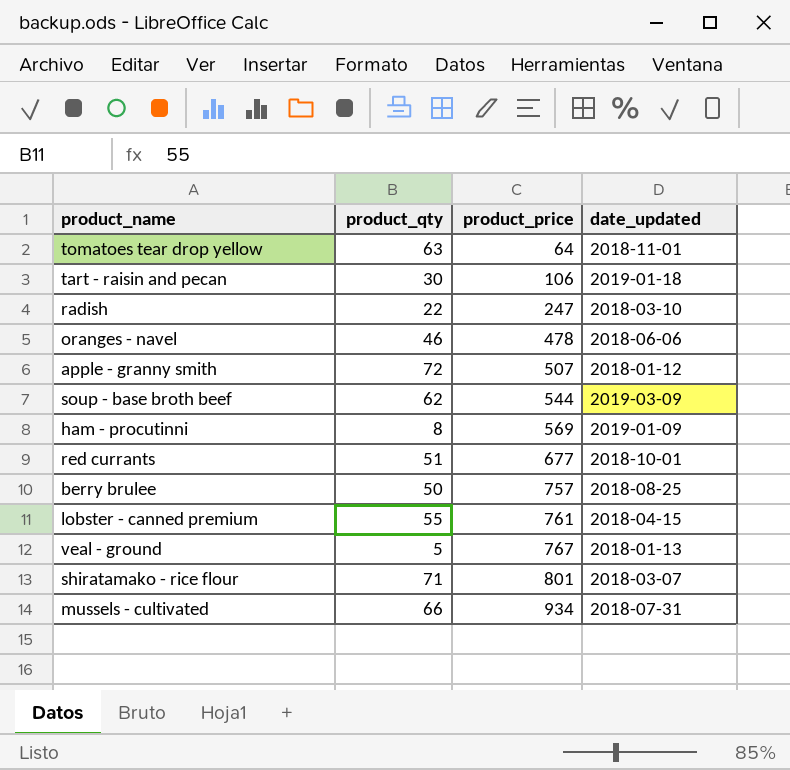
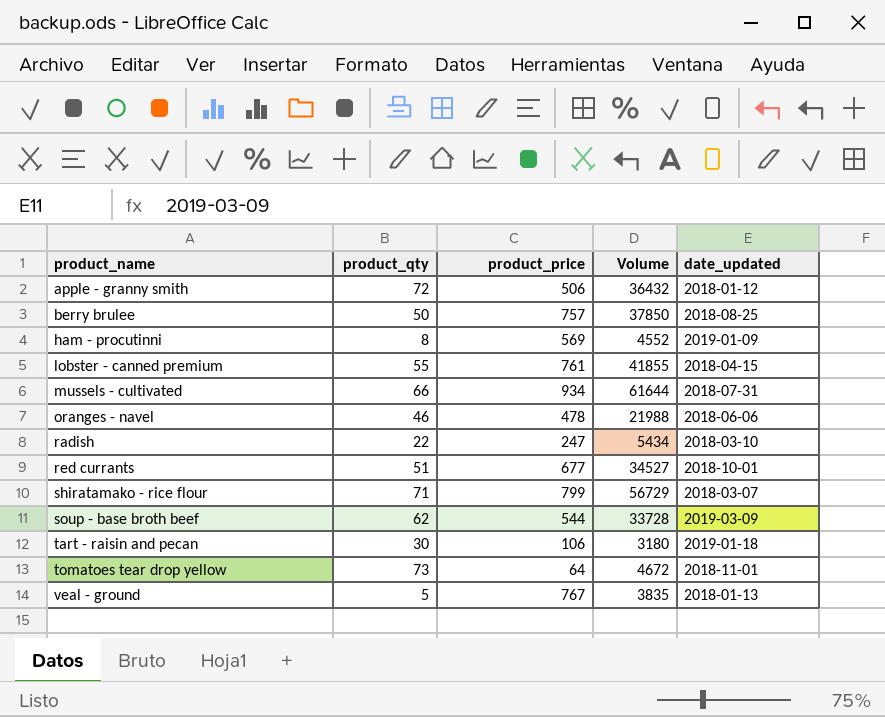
row order: product_price ascending -> product_name ascending
column Volume | formula: none -> [product_qty] * [product_price]
apple - granny smith | product_price: 507 -> 506
shiratamako - rice flour | product_price: 801 -> 799
tomatoes tear drop yellow | product_qty: 63 -> 73

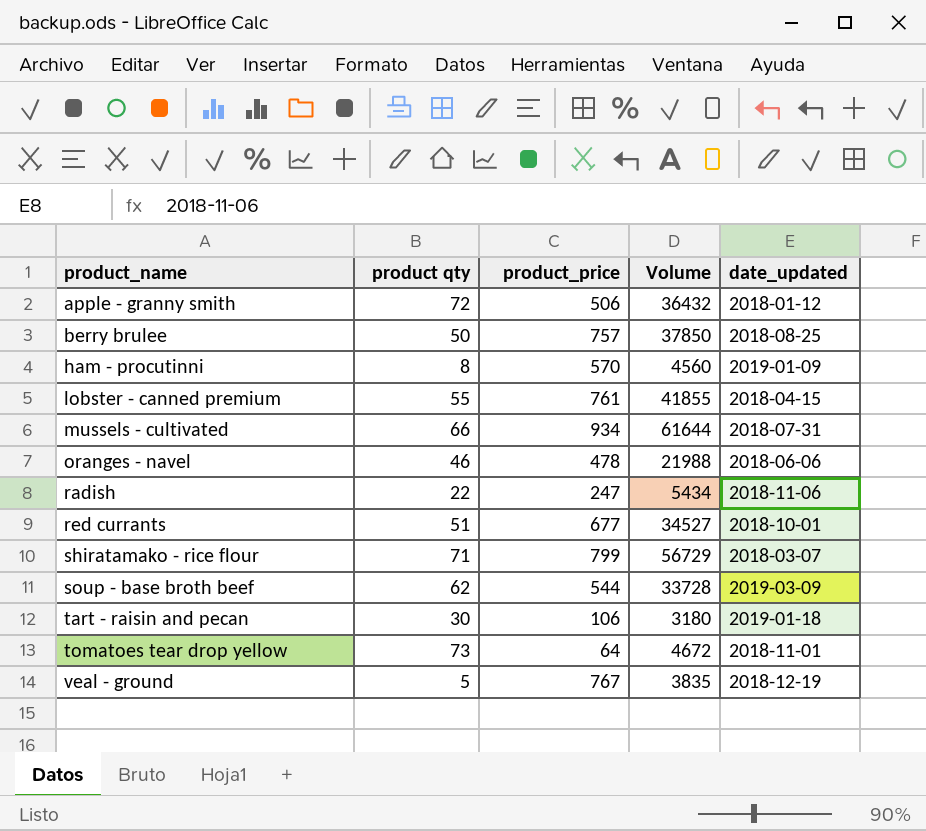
column name: product_qty -> product qty
ham - procutinni | product_price: 569 -> 570
ham - procutinni | Volume: 4552 -> 4560
radish | date_updated: 2018-03-10 -> 2018-11-06
veal - ground | date_updated: 2018-01-13 -> 2018-12-19

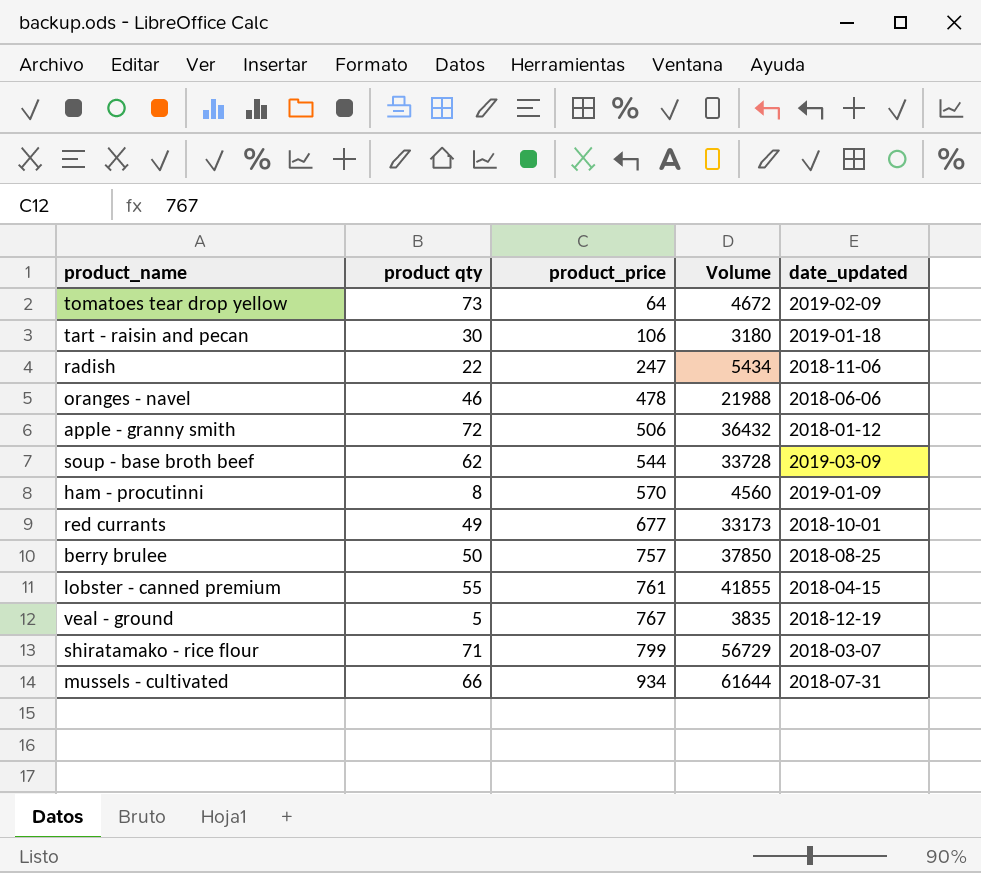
row order: product_name ascending -> product_price ascending
tomatoes tear drop yellow | date_updated: 2018-11-01 -> 2019-02-09
red currants | product qty: 51 -> 49
red currants | Volume: 34527 -> 33173

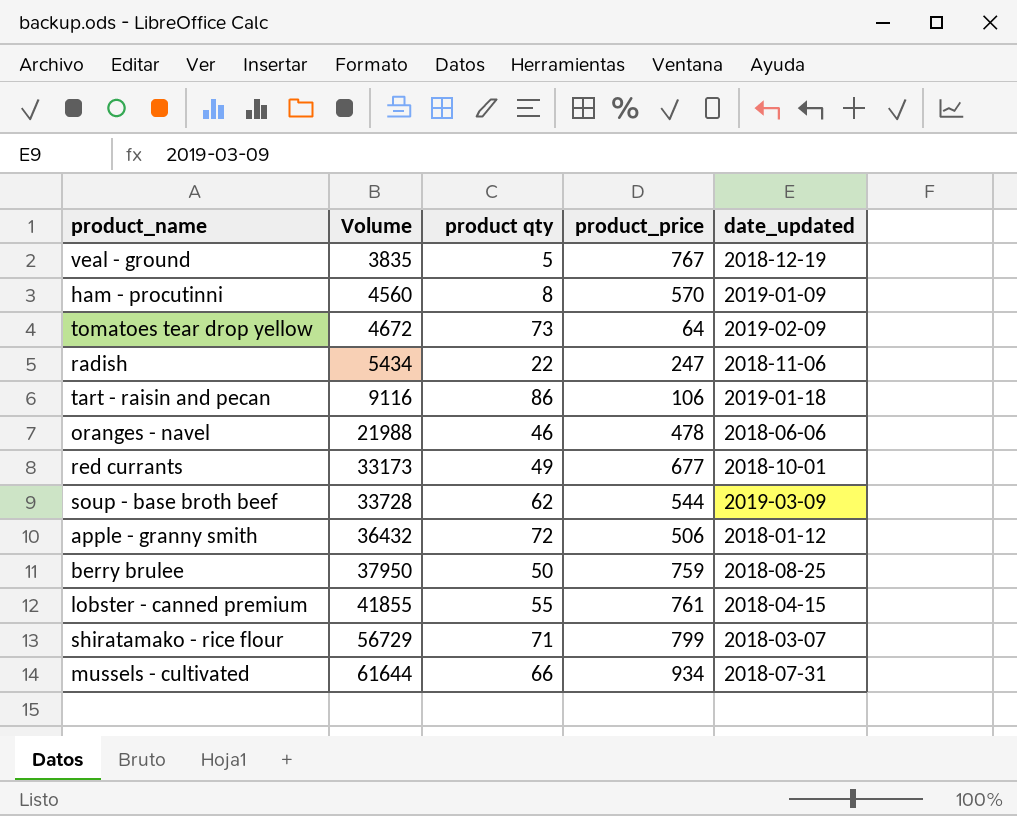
row order: product_price ascending -> Volume ascending
column Volume | position: 4 -> 2
tart - raisin and pecan | Volume: 3180 -> 9116
tart - raisin and pecan | product qty: 30 -> 86
berry brulee | Volume: 37850 -> 37950
berry brulee | product_price: 757 -> 759

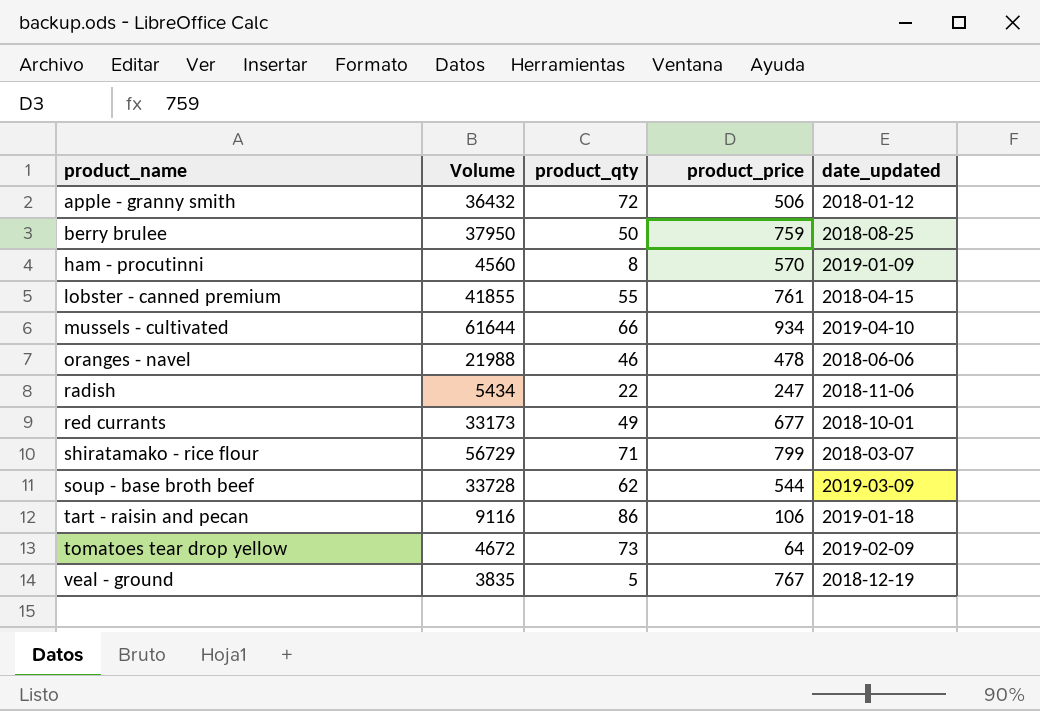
row order: Volume ascending -> product_name ascending
column name: product qty -> product_qty
mussels - cultivated | date_updated: 2018-07-31 -> 2019-04-10

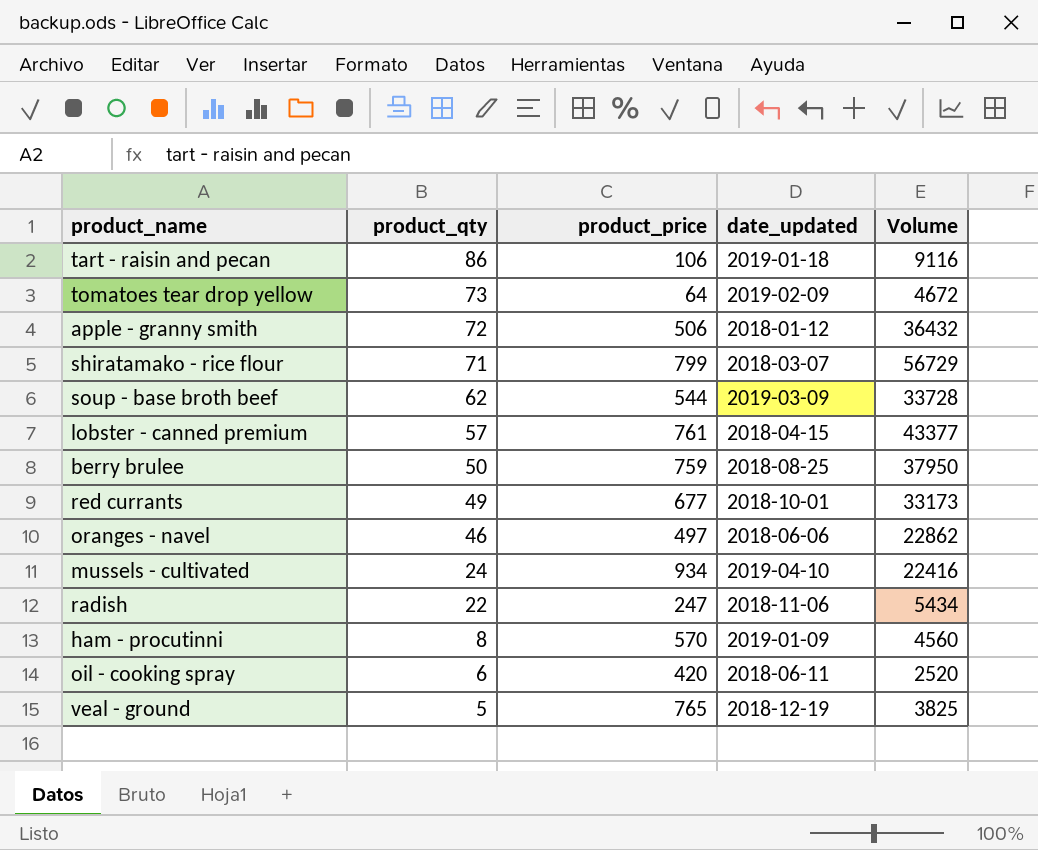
row order: product_name ascending -> product_qty descending
column Volume | position: 2 -> 5
lobster - canned premium | product_qty: 55 -> 57
lobster - canned premium | Volume: 41855 -> 43377
oranges - navel | product_price: 478 -> 497
oranges - navel | Volume: 21988 -> 22862
mussels - cultivated | product_qty: 66 -> 24
mussels - cultivated | Volume: 61644 -> 22416
row oil - cooking spray: none -> 6 | 420 | 2018-06-11 | 2520
veal - ground | product_price: 767 -> 765
veal - ground | Volume: 3835 -> 3825

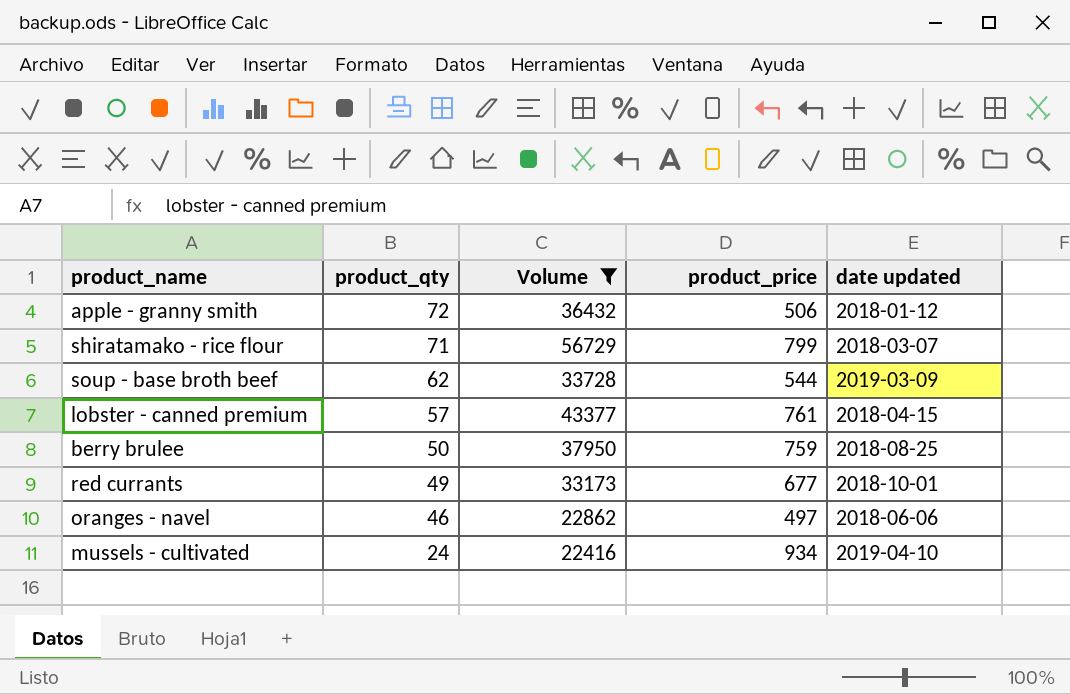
filter: none -> Volume >= 22416
column Volume | position: 5 -> 3
column name: date_updated -> date updated

